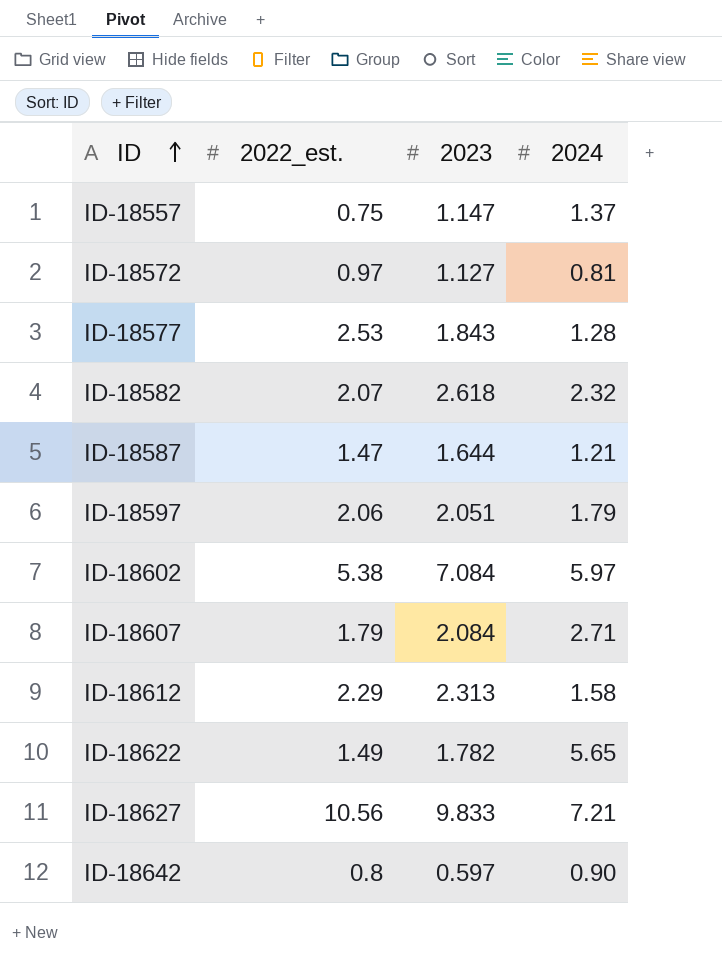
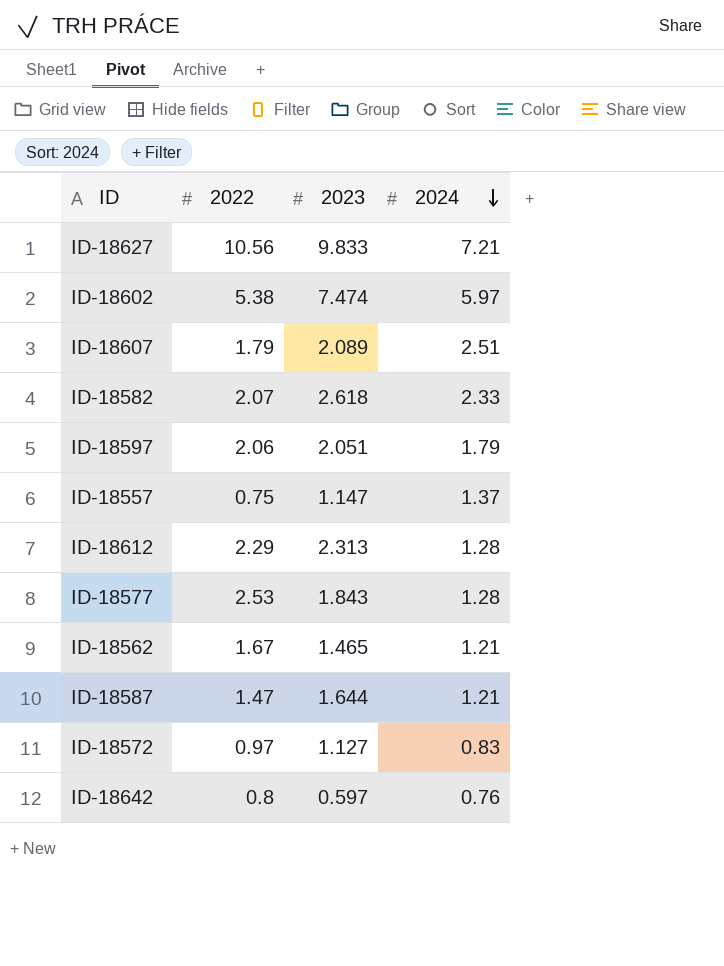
row order: ID ascending -> 2024 descending
column name: 2022_est. -> 2022
row ID-18622: 1.49 | 1.782 | 5.65 -> none
ID-18602 | 2023: 7.084 -> 7.474
ID-18607 | 2023: 2.084 -> 2.089
ID-18607 | 2024: 2.71 -> 2.51
ID-18582 | 2024: 2.32 -> 2.33
ID-18612 | 2024: 1.58 -> 1.28
row ID-18562: none -> 1.67 | 1.465 | 1.21
ID-18572 | 2024: 0.81 -> 0.83
ID-18642 | 2024: 0.90 -> 0.76

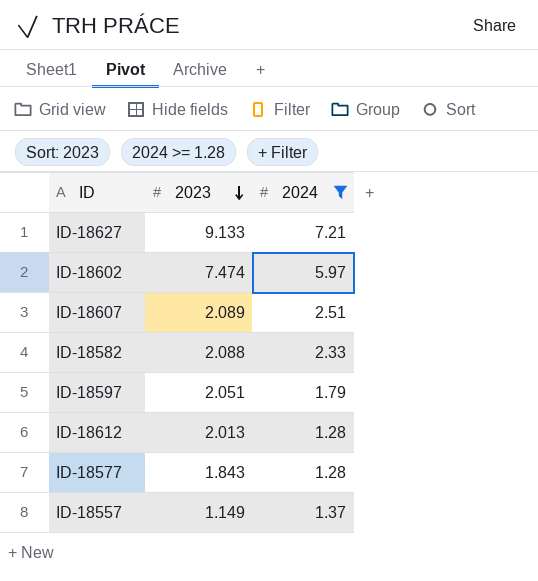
filter: none -> 2024 >= 1.28
row order: 2024 descending -> 2023 descending
column 2022 | position: 2 -> none
ID-18627 | 2023: 9.833 -> 9.133
ID-18582 | 2023: 2.618 -> 2.088
ID-18612 | 2023: 2.313 -> 2.013
ID-18557 | 2023: 1.147 -> 1.149

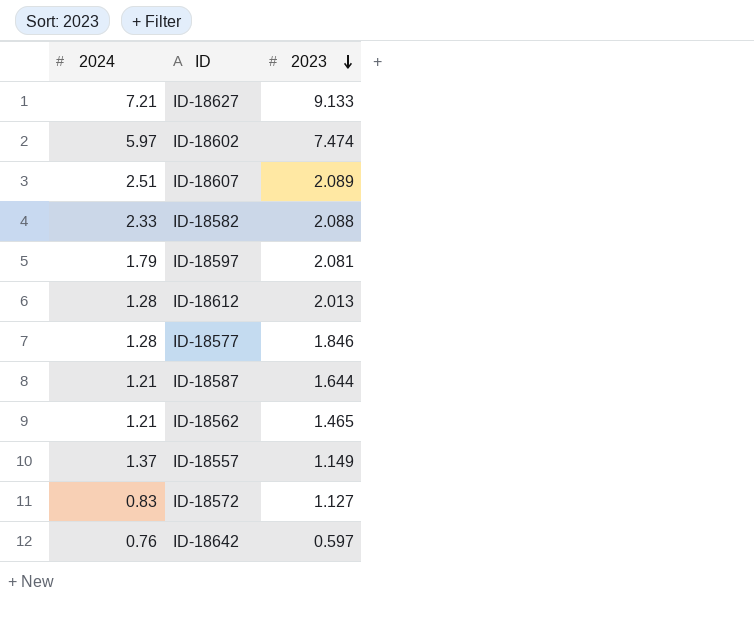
filter: 2024 >= 1.28 -> none
column 2024 | position: 3 -> 1
ID-18597 | 2023: 2.051 -> 2.081
ID-18577 | 2023: 1.843 -> 1.846

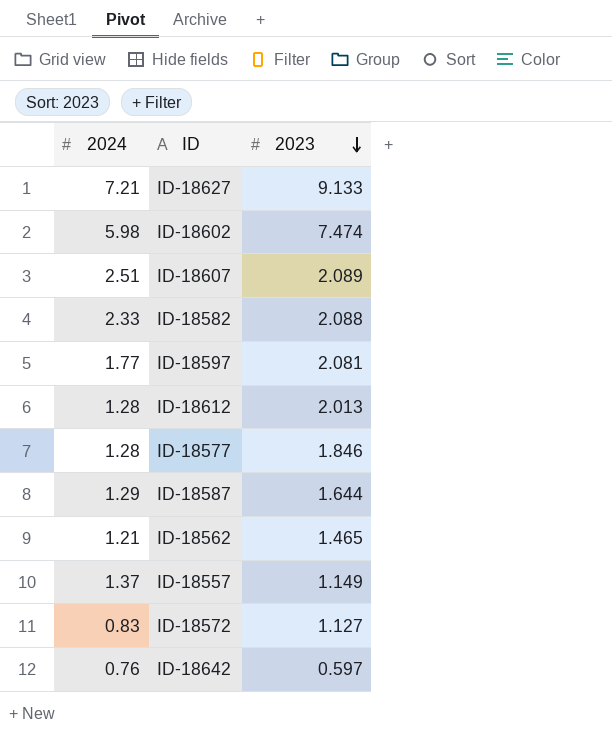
ID-18602 | 2024: 5.97 -> 5.98
ID-18597 | 2024: 1.79 -> 1.77
ID-18587 | 2024: 1.21 -> 1.29

